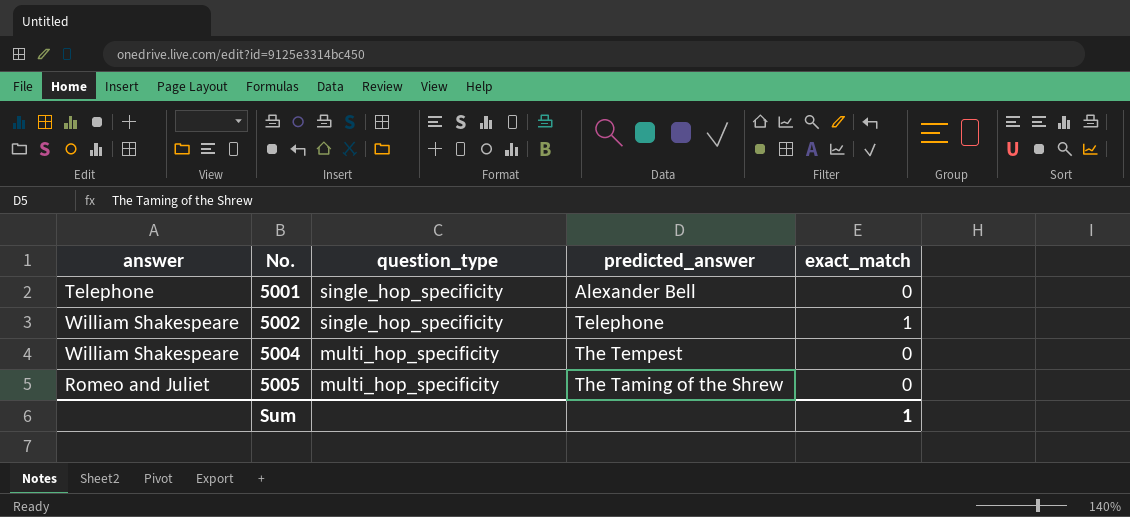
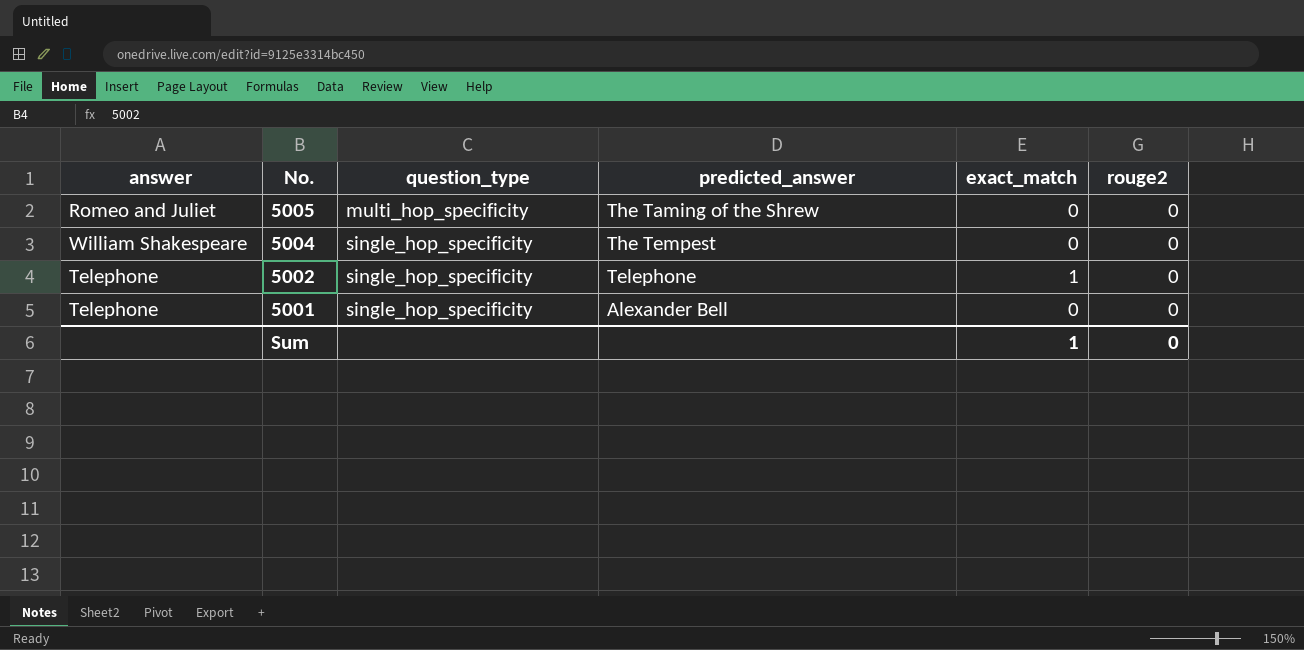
row order: No. ascending -> No. descending
column rouge2 | position: none -> 6
5004 | question_type: multi_hop_specificity -> single_hop_specificity
5002 | answer: William Shakespeare -> Telephone

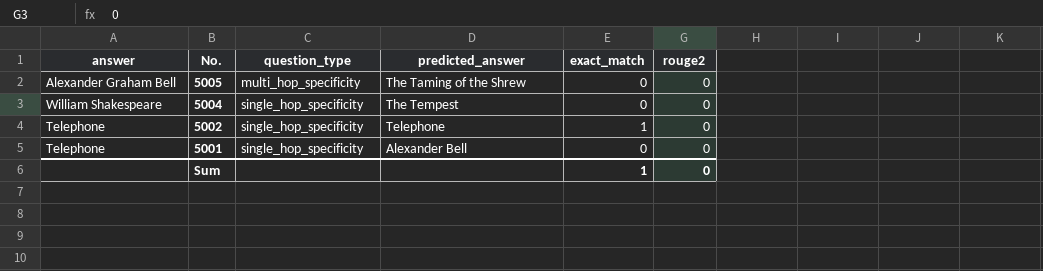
5005 | answer: Romeo and Juliet -> Alexander Graham Bell

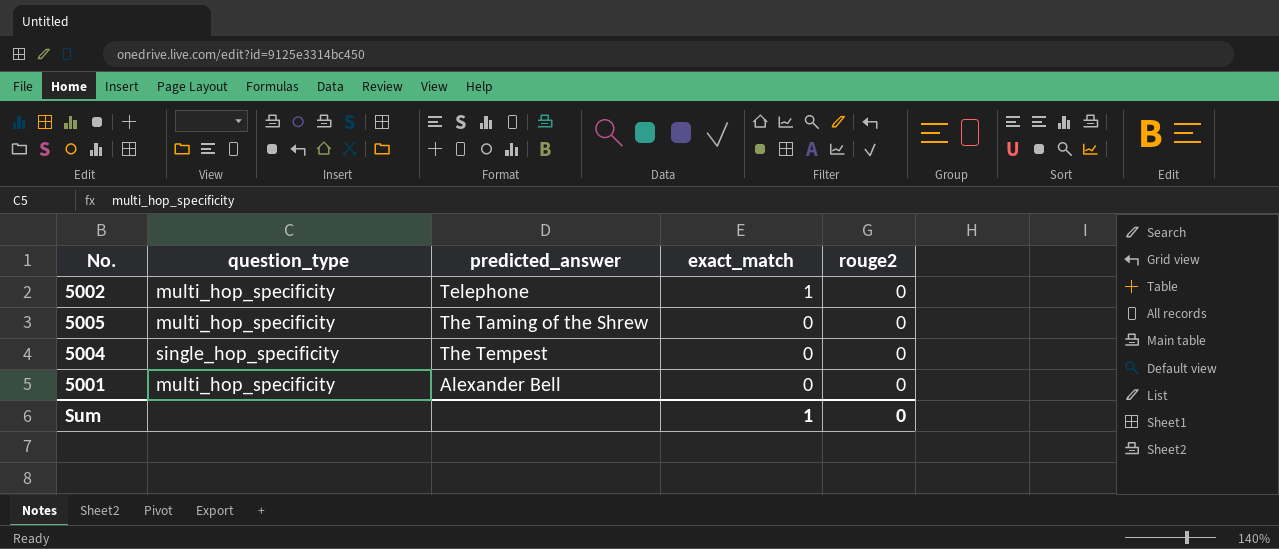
row order: No. descending -> exact_match descending
column answer | position: 1 -> none
5002 | question_type: single_hop_specificity -> multi_hop_specificity
5001 | question_type: single_hop_specificity -> multi_hop_specificity

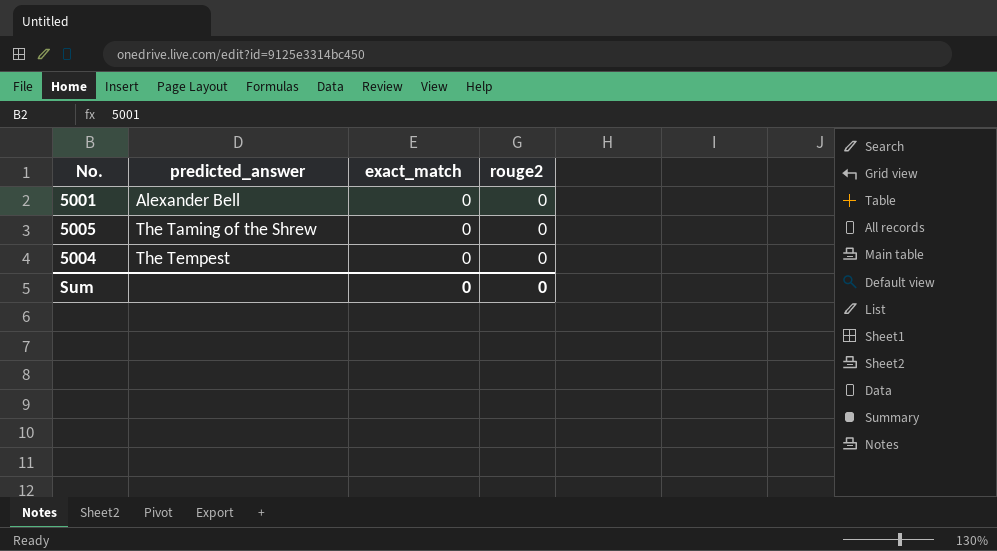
row order: exact_match descending -> predicted_answer ascending
column question_type | position: 2 -> none
row 5002: multi_hop_specificity | Telephone | 1 | 0 -> none
Sum | exact_match: 1 -> 0

